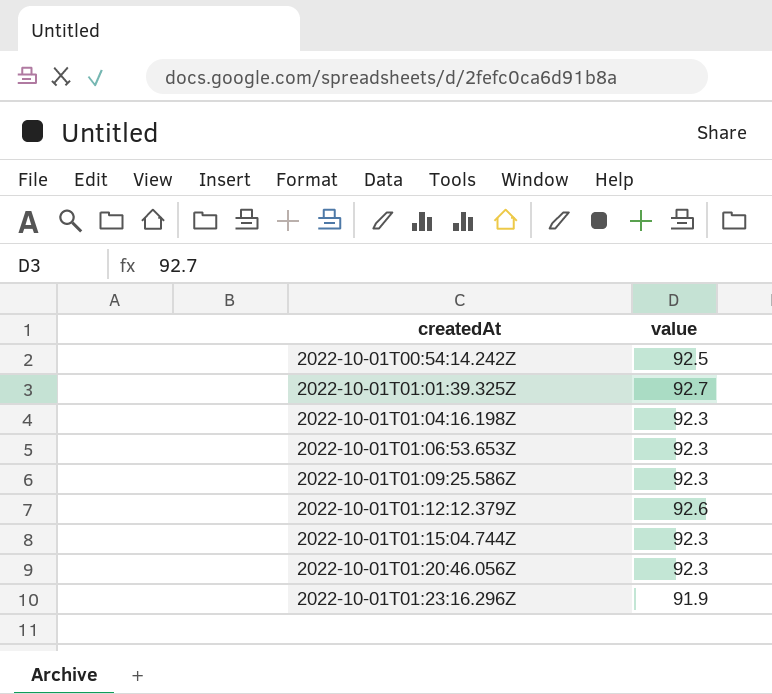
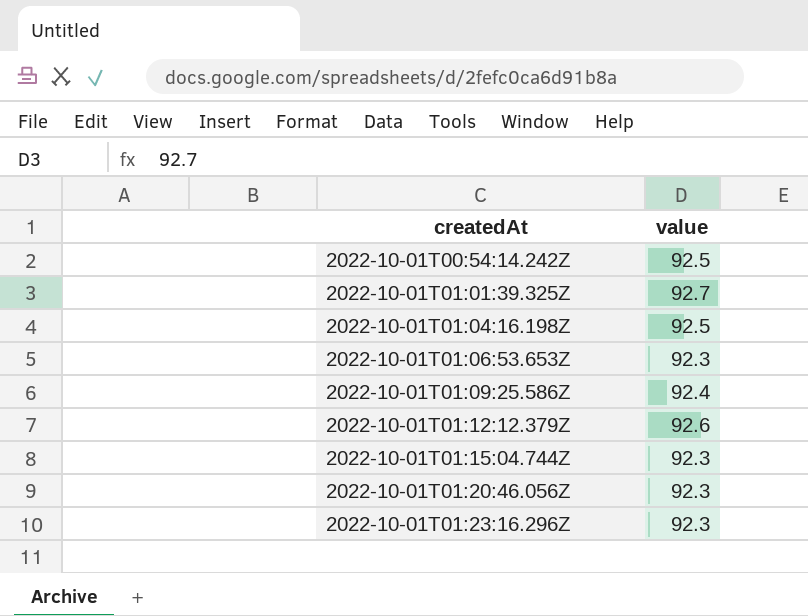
2022-10-01T01:04:16.198Z | value: 92.3 -> 92.5
2022-10-01T01:09:25.586Z | value: 92.3 -> 92.4
2022-10-01T01:23:16.296Z | value: 91.9 -> 92.3

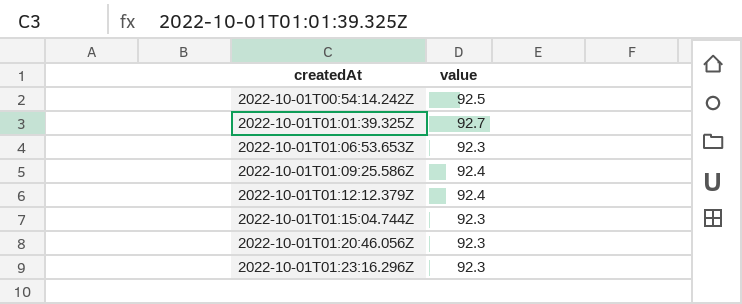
row 2022-10-01T01:04:16.198Z: 92.5 -> none
2022-10-01T01:12:12.379Z | value: 92.6 -> 92.4

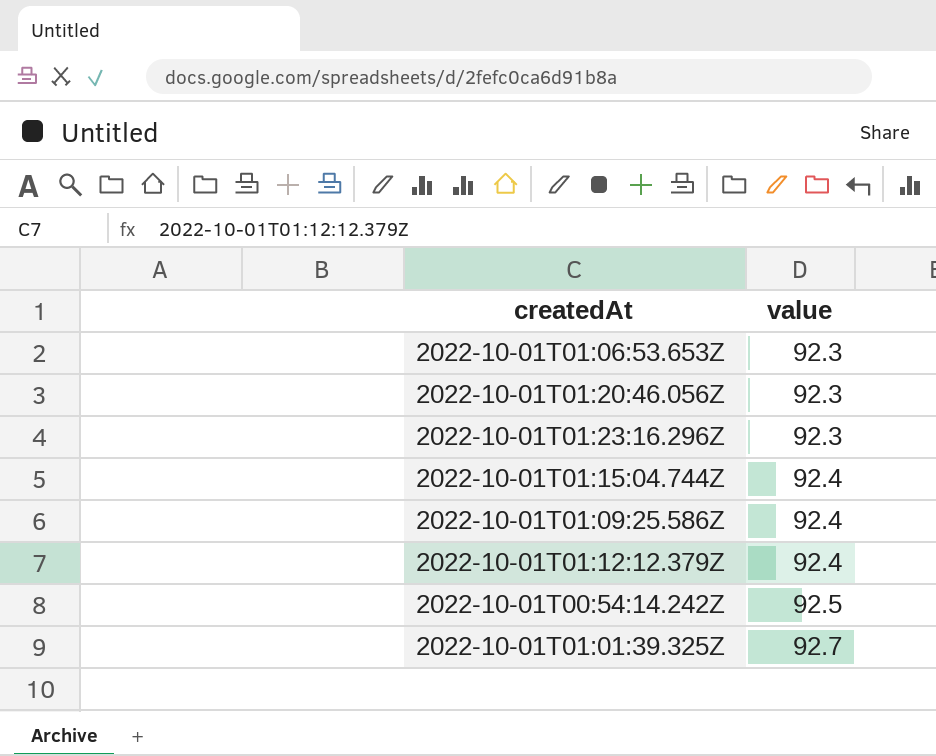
row order: createdAt ascending -> value ascending
2022-10-01T01:15:04.744Z | value: 92.3 -> 92.4

